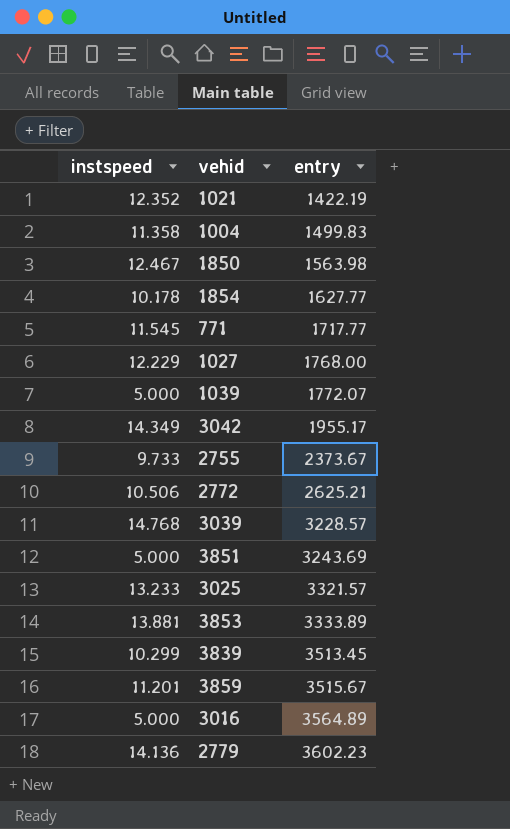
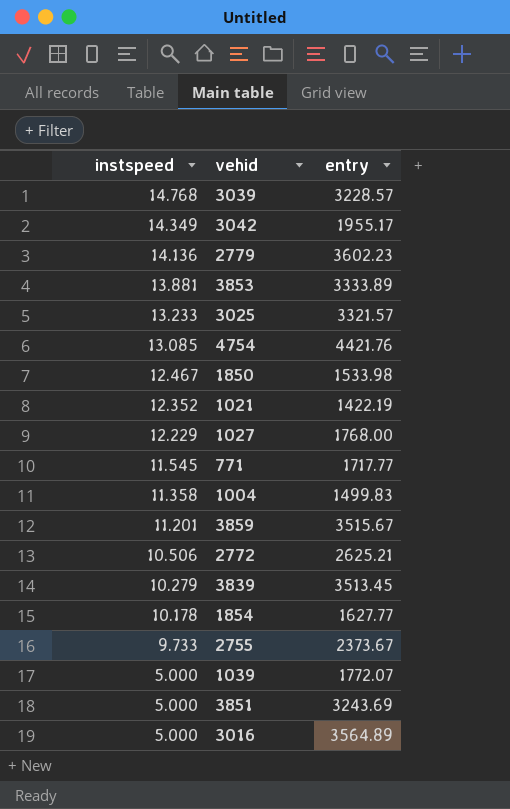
row order: entry ascending -> instspeed descending
row 4754: none -> 13.085 | 4421.76
1850 | entry: 1563.98 -> 1533.98
3839 | instspeed: 10.299 -> 10.279

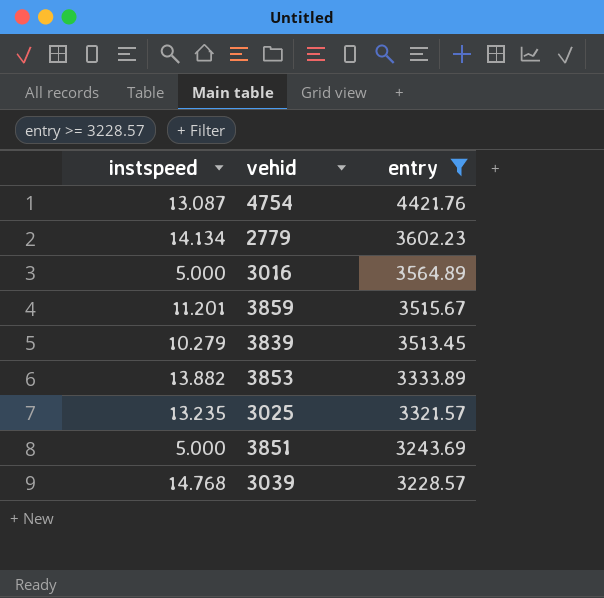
filter: none -> entry >= 3228.57
row order: instspeed descending -> entry descending
4754 | instspeed: 13.085 -> 13.087
2779 | instspeed: 14.136 -> 14.134
3853 | instspeed: 13.881 -> 13.882
3025 | instspeed: 13.233 -> 13.235

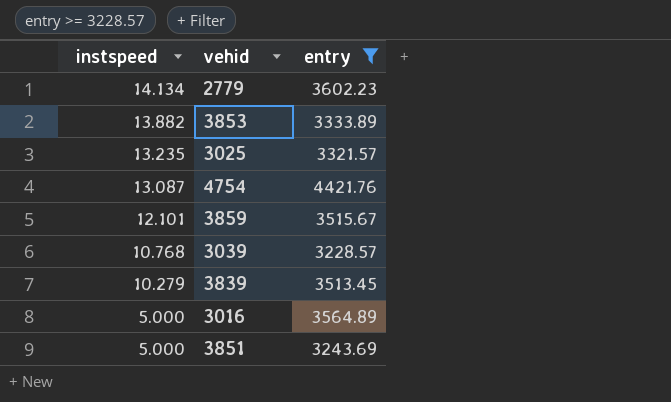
row order: entry descending -> instspeed descending
3859 | instspeed: 11.201 -> 12.101
3039 | instspeed: 14.768 -> 10.768

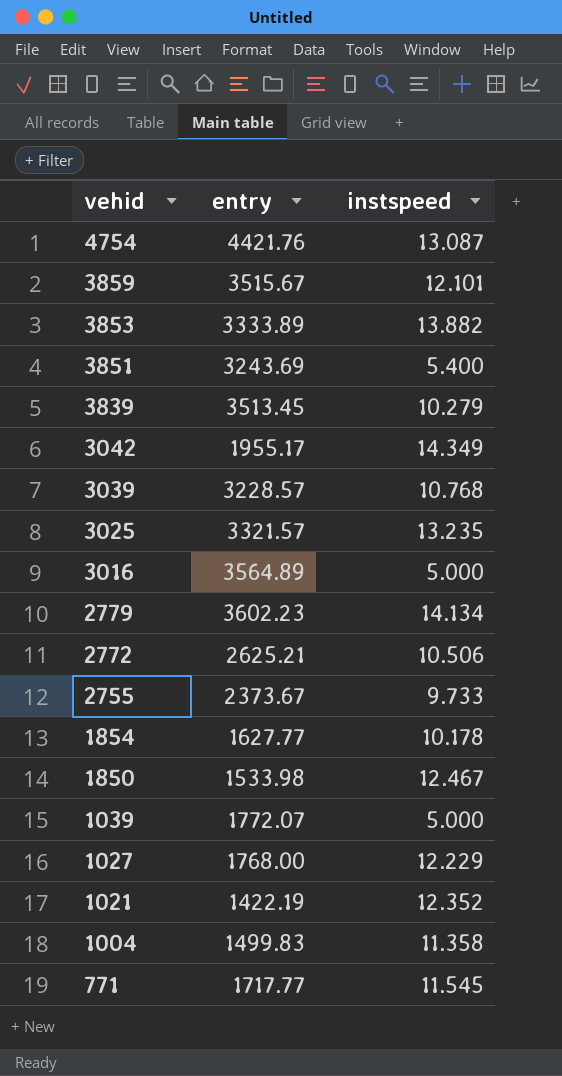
filter: entry >= 3228.57 -> none
row order: instspeed descending -> vehid descending
column instspeed | position: 1 -> 3
3851 | instspeed: 5.000 -> 5.400

